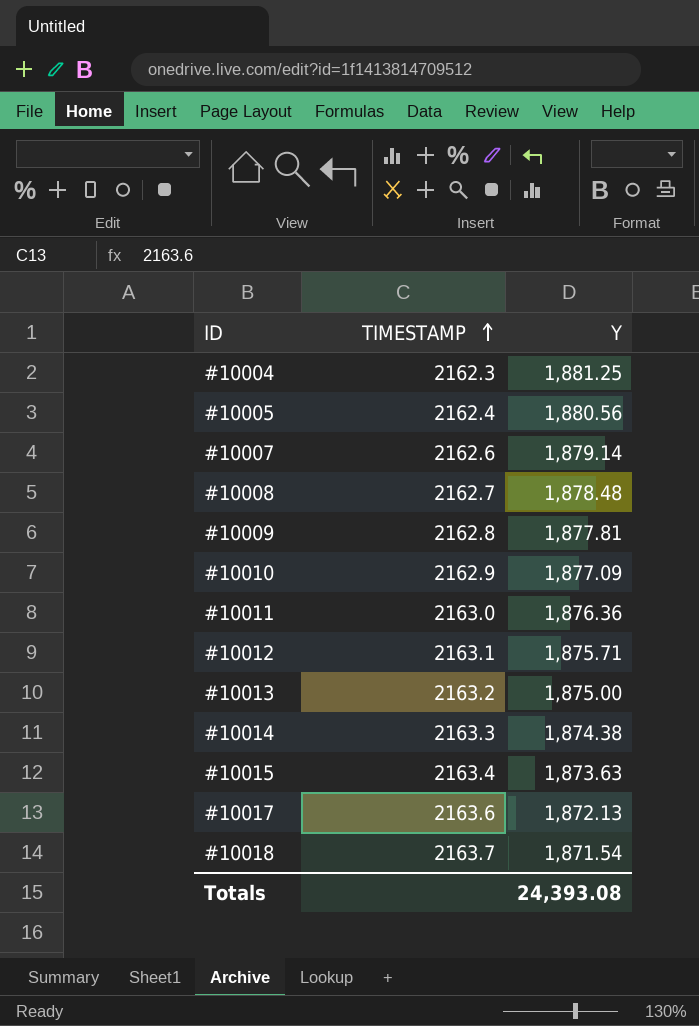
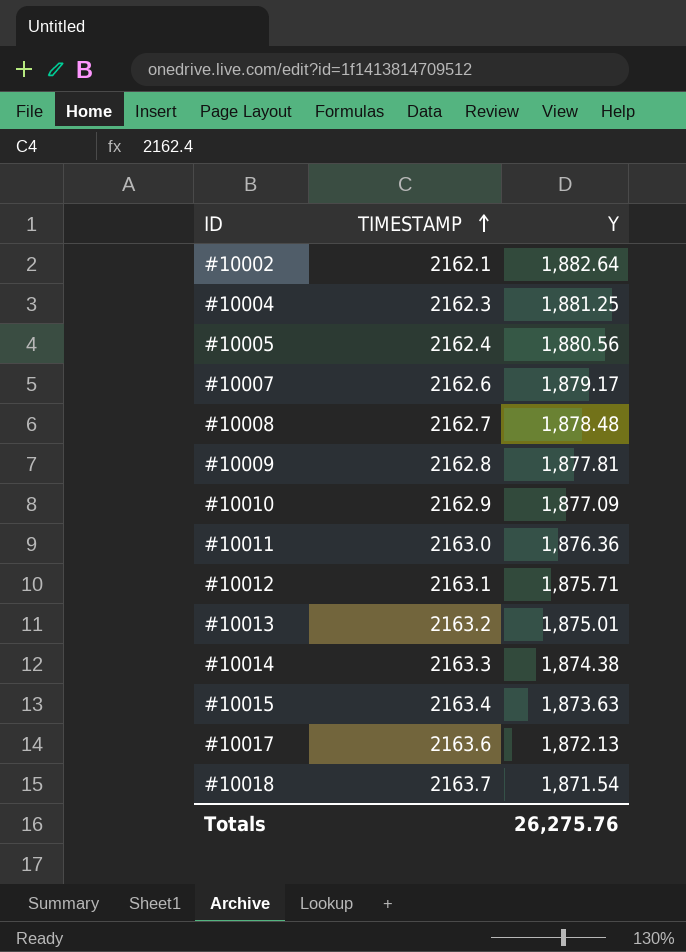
row #10002: none -> 2162.1 | 1,882.64
#10007 | Y: 1,879.14 -> 1,879.17
#10013 | Y: 1,875.00 -> 1,875.01
Totals | Y: 24,393.08 -> 26,275.76

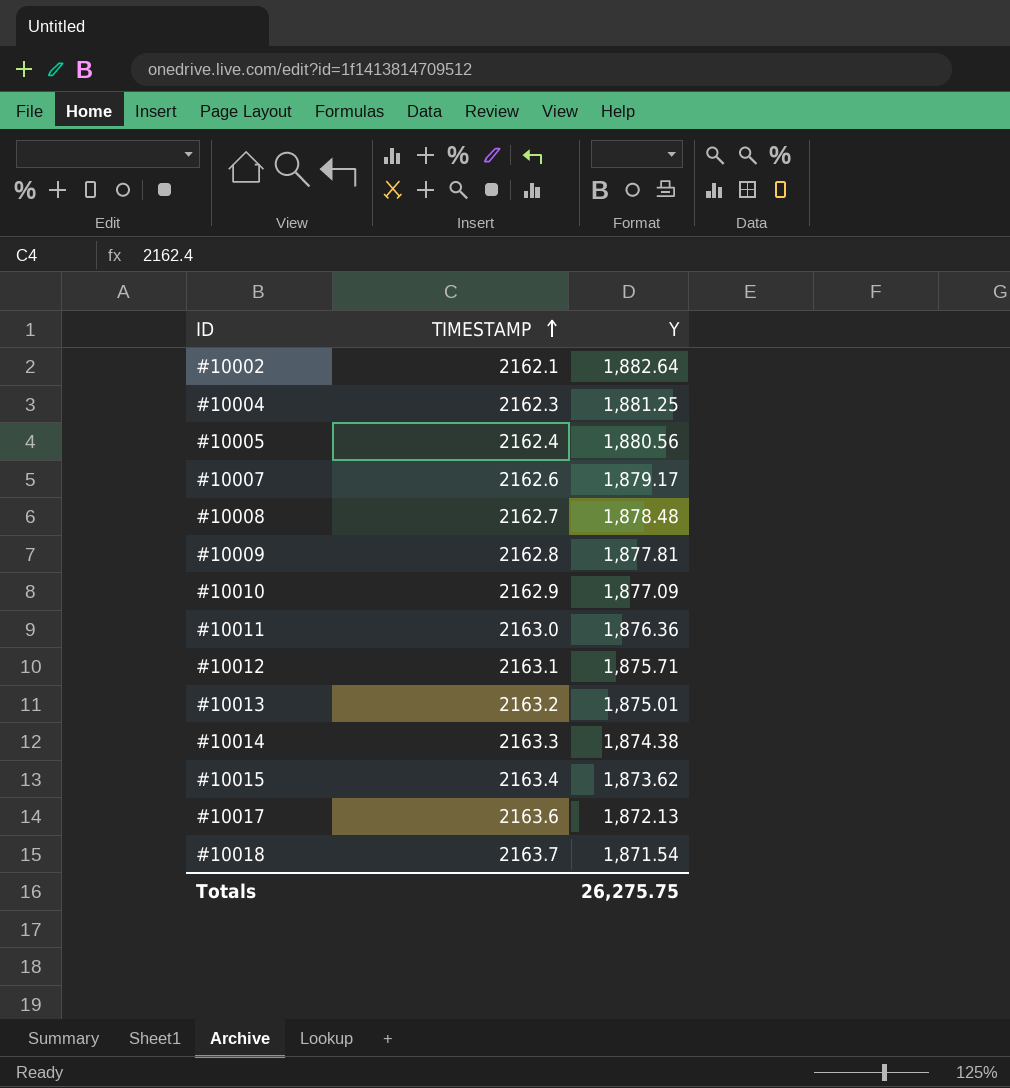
#10015 | Y: 1,873.63 -> 1,873.62
Totals | Y: 26,275.76 -> 26,275.75

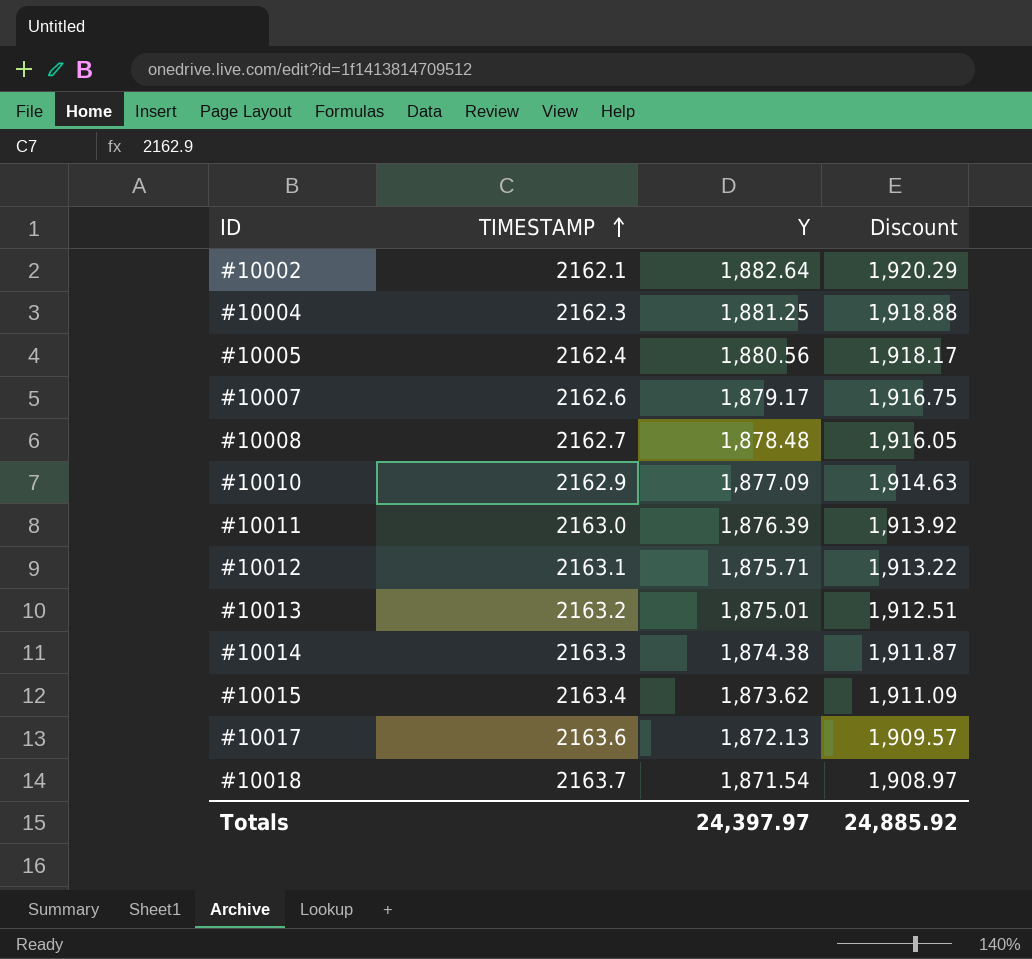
column Discount | formula: none -> [Y] * 1.02
row #10009: 2162.8 | 1,877.81 -> none
#10011 | Y: 1,876.36 -> 1,876.39
Totals | Y: 26,275.75 -> 24,397.97

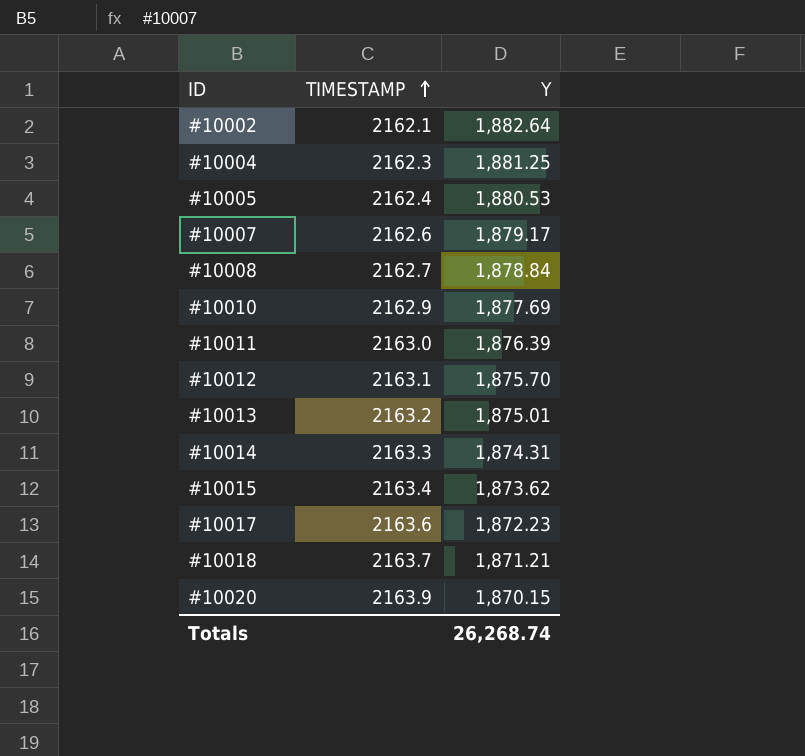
column Discount | formula: [Y] * 1.02 -> none
#10005 | Y: 1,880.56 -> 1,880.53
#10008 | Y: 1,878.48 -> 1,878.84
#10010 | Y: 1,877.09 -> 1,877.69
#10012 | Y: 1,875.71 -> 1,875.70
#10014 | Y: 1,874.38 -> 1,874.31
#10017 | Y: 1,872.13 -> 1,872.23
#10018 | Y: 1,871.54 -> 1,871.21
row #10020: none -> 2163.9 | 1,870.15
Totals | Y: 24,397.97 -> 26,268.74

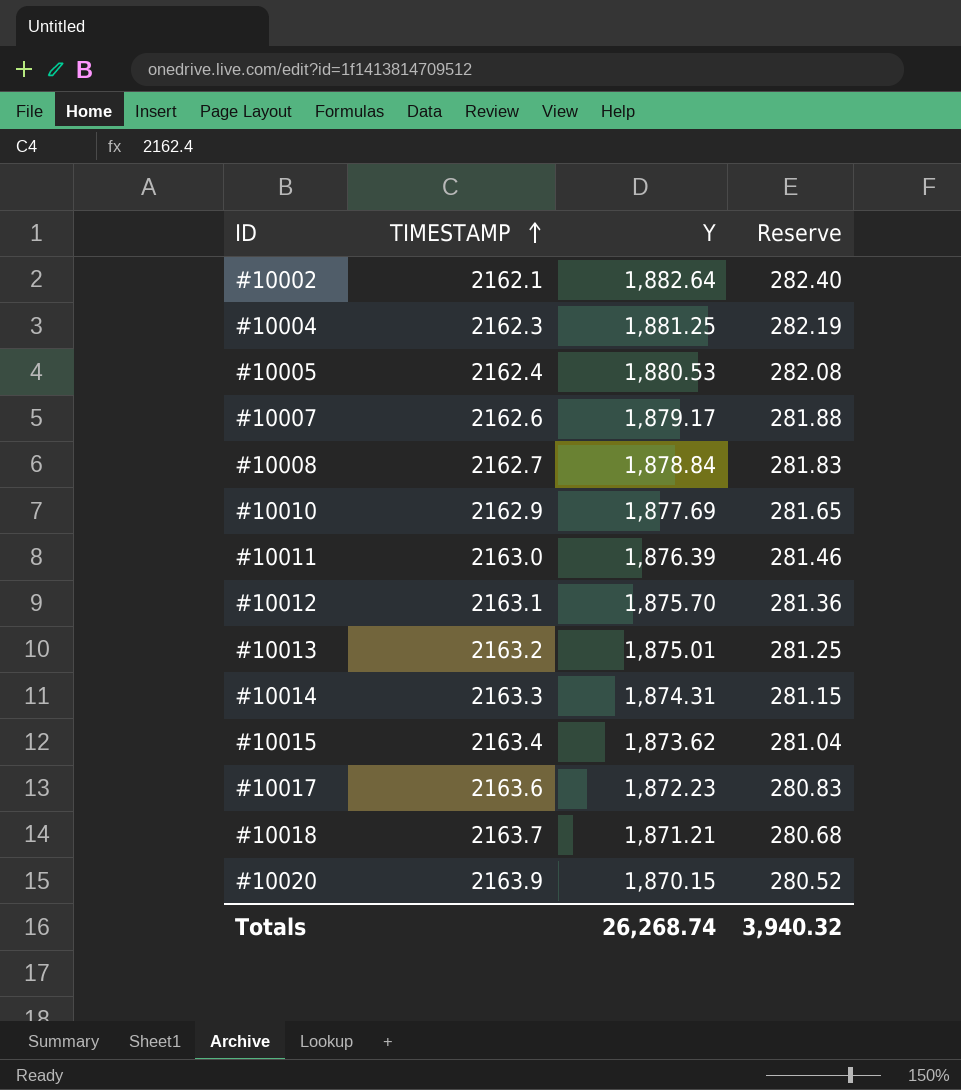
column Reserve | formula: none -> [Y] * 0.15

